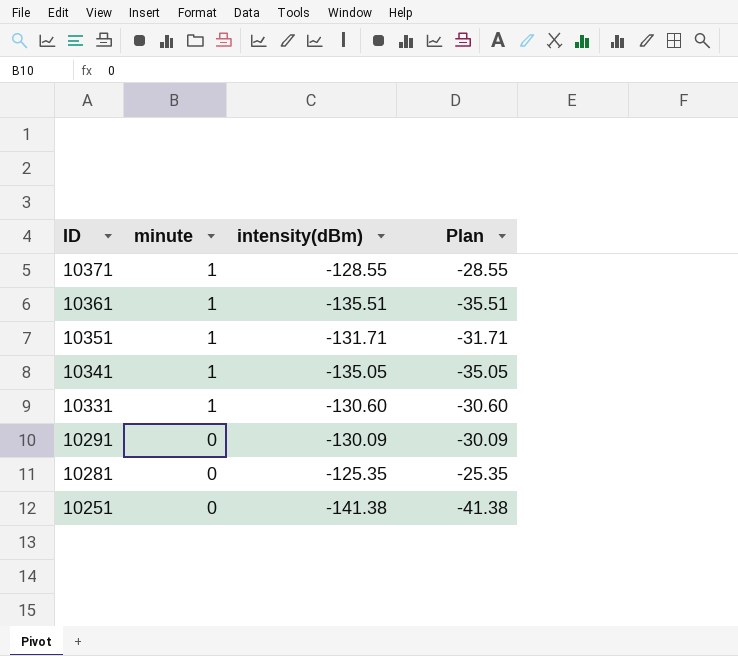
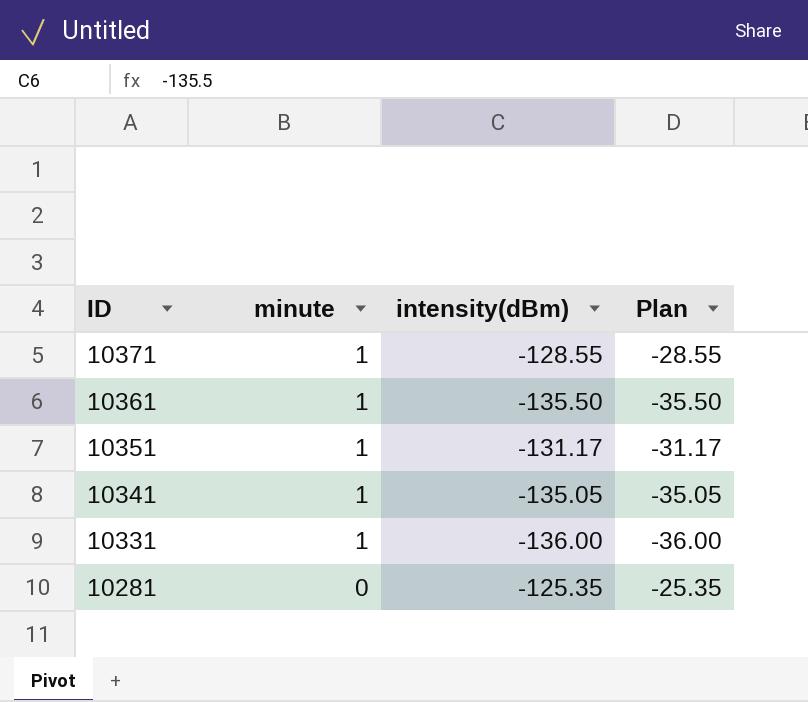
row 10291: 0 | -130.09 | -30.09 -> none
row 10251: 0 | -141.38 | -41.38 -> none
10361 | intensity(dBm): -135.51 -> -135.50
10361 | Plan: -35.51 -> -35.50
10351 | intensity(dBm): -131.71 -> -131.17
10351 | Plan: -31.71 -> -31.17
10331 | intensity(dBm): -130.60 -> -136.00
10331 | Plan: -30.60 -> -36.00

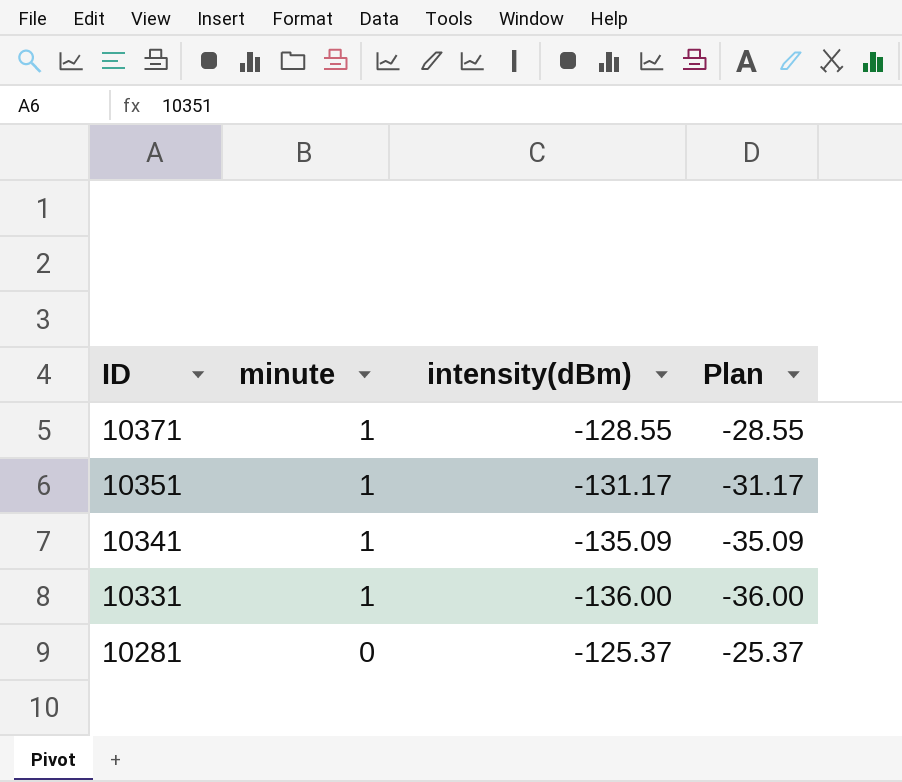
row 10361: 1 | -135.50 | -35.50 -> none
10341 | intensity(dBm): -135.05 -> -135.09
10341 | Plan: -35.05 -> -35.09
10281 | intensity(dBm): -125.35 -> -125.37
10281 | Plan: -25.35 -> -25.37

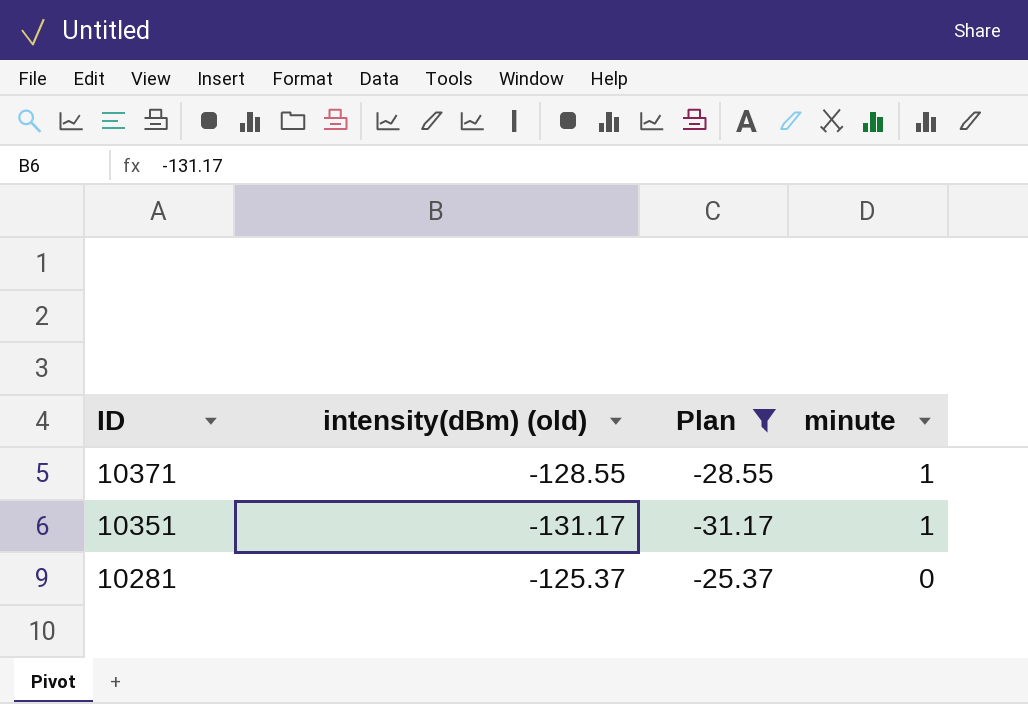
filter: none -> Plan >= -31.17
column name: intensity(dBm) -> intensity(dBm) (old)
column minute | position: 2 -> 4

